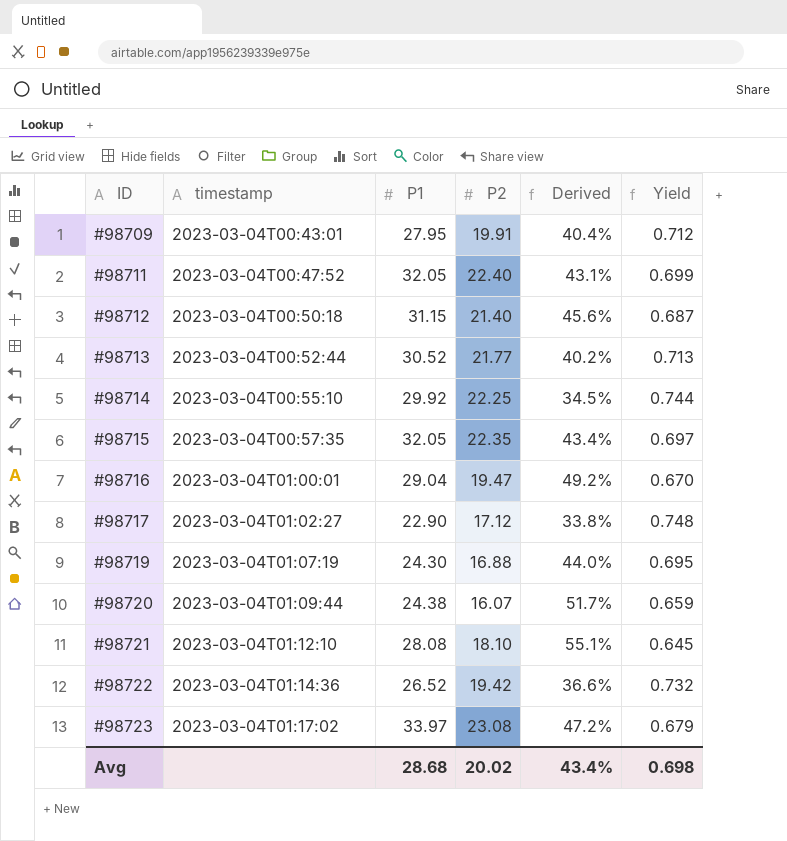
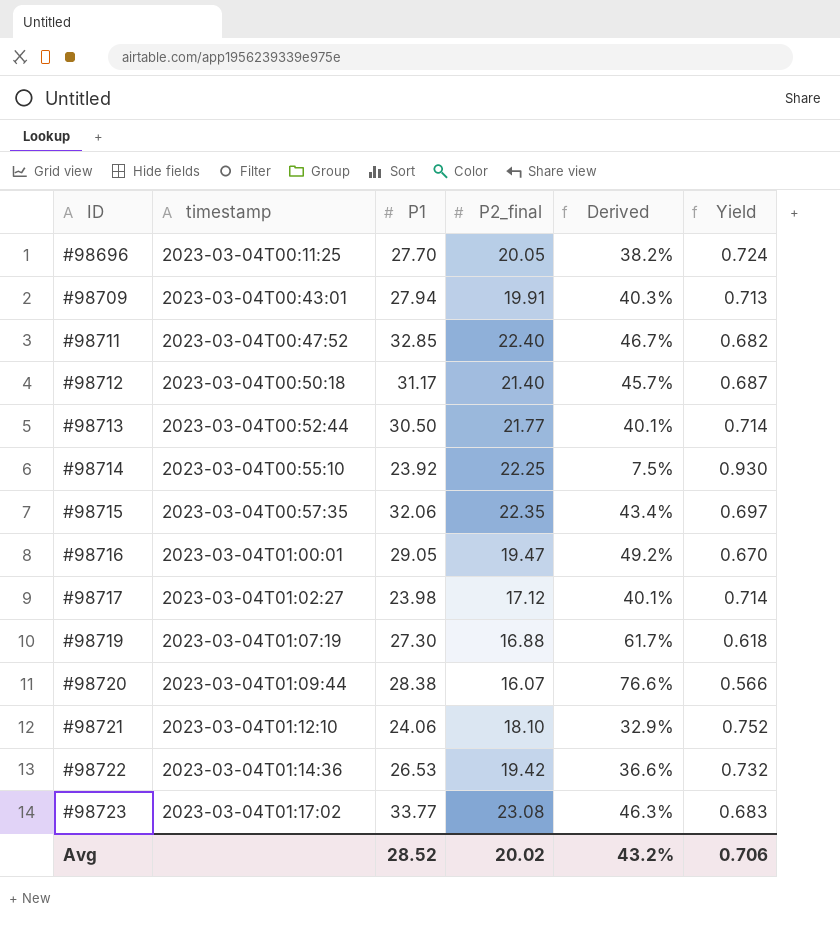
column name: P2 -> P2_final
row #98696: none -> 2023-03-04T00:11:25 | 27.70 | 20.05 | 38.2% | 0.724
#98709 | P1: 27.95 -> 27.94
#98709 | Derived: 40.4% -> 40.3%
#98709 | Yield: 0.712 -> 0.713
#98711 | P1: 32.05 -> 32.85
#98711 | Derived: 43.1% -> 46.7%
#98711 | Yield: 0.699 -> 0.682
#98712 | P1: 31.15 -> 31.17
#98712 | Derived: 45.6% -> 45.7%
#98713 | P1: 30.52 -> 30.50
#98713 | Derived: 40.2% -> 40.1%
#98713 | Yield: 0.713 -> 0.714
#98714 | P1: 29.92 -> 23.92
#98714 | Derived: 34.5% -> 7.5%
#98714 | Yield: 0.744 -> 0.930
#98715 | P1: 32.05 -> 32.06
#98716 | P1: 29.04 -> 29.05
#98717 | P1: 22.90 -> 23.98
#98717 | Derived: 33.8% -> 40.1%
#98717 | Yield: 0.748 -> 0.714
#98719 | P1: 24.30 -> 27.30
#98719 | Derived: 44.0% -> 61.7%
#98719 | Yield: 0.695 -> 0.618
#98720 | P1: 24.38 -> 28.38
#98720 | Derived: 51.7% -> 76.6%
#98720 | Yield: 0.659 -> 0.566
#98721 | P1: 28.08 -> 24.06
#98721 | Derived: 55.1% -> 32.9%
#98721 | Yield: 0.645 -> 0.752
#98722 | P1: 26.52 -> 26.53
#98723 | P1: 33.97 -> 33.77
#98723 | Derived: 47.2% -> 46.3%
#98723 | Yield: 0.679 -> 0.683
Avg | P1: 28.68 -> 28.52
Avg | Derived: 43.4% -> 43.2%
Avg | Yield: 0.698 -> 0.706

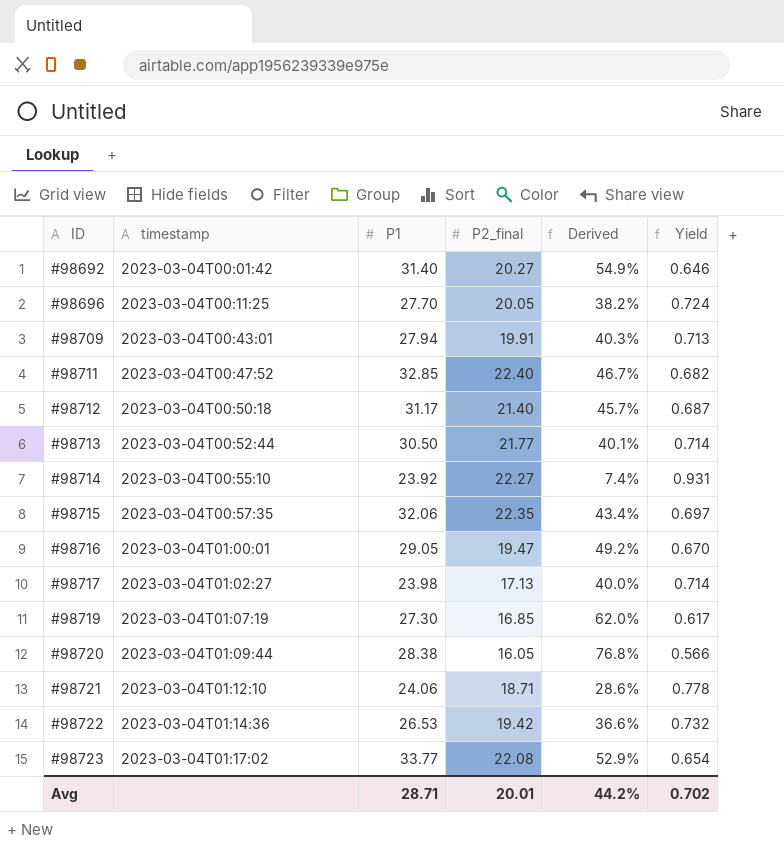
row #98692: none -> 2023-03-04T00:01:42 | 31.40 | 20.27 | 54.9% | 0.646
#98714 | P2_final: 22.25 -> 22.27
#98714 | Derived: 7.5% -> 7.4%
#98714 | Yield: 0.930 -> 0.931
#98717 | P2_final: 17.12 -> 17.13
#98717 | Derived: 40.1% -> 40.0%
#98719 | P2_final: 16.88 -> 16.85
#98719 | Derived: 61.7% -> 62.0%
#98719 | Yield: 0.618 -> 0.617
#98720 | P2_final: 16.07 -> 16.05
#98720 | Derived: 76.6% -> 76.8%
#98721 | P2_final: 18.10 -> 18.71
#98721 | Derived: 32.9% -> 28.6%
#98721 | Yield: 0.752 -> 0.778
#98723 | P2_final: 23.08 -> 22.08
#98723 | Derived: 46.3% -> 52.9%
#98723 | Yield: 0.683 -> 0.654
Avg | P1: 28.52 -> 28.71
Avg | P2_final: 20.02 -> 20.01
Avg | Derived: 43.2% -> 44.2%
Avg | Yield: 0.706 -> 0.702

